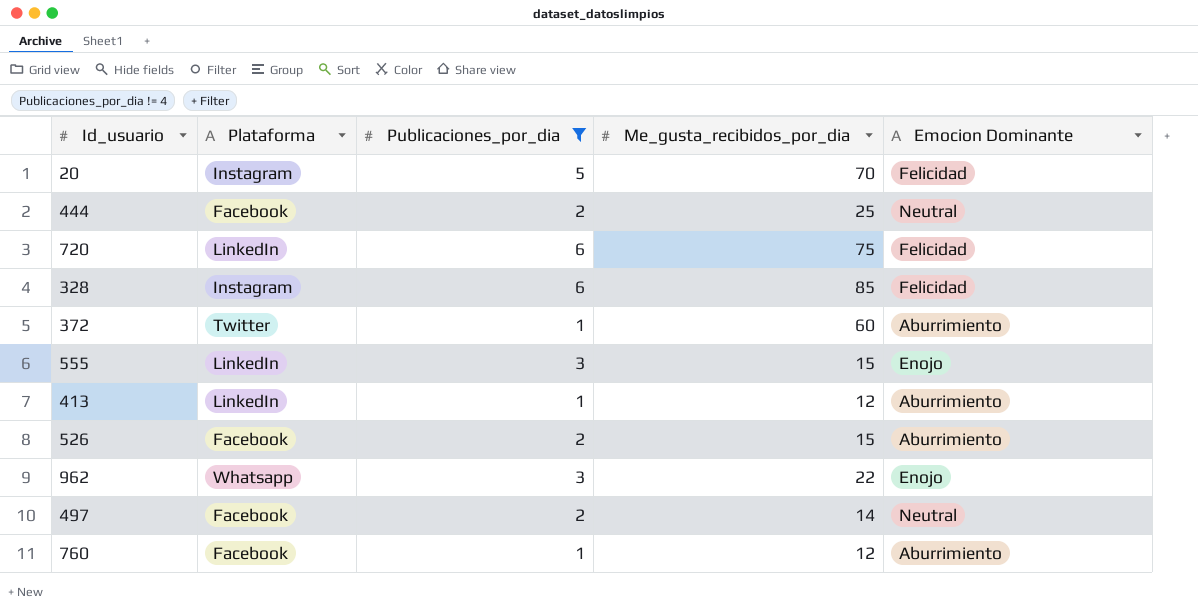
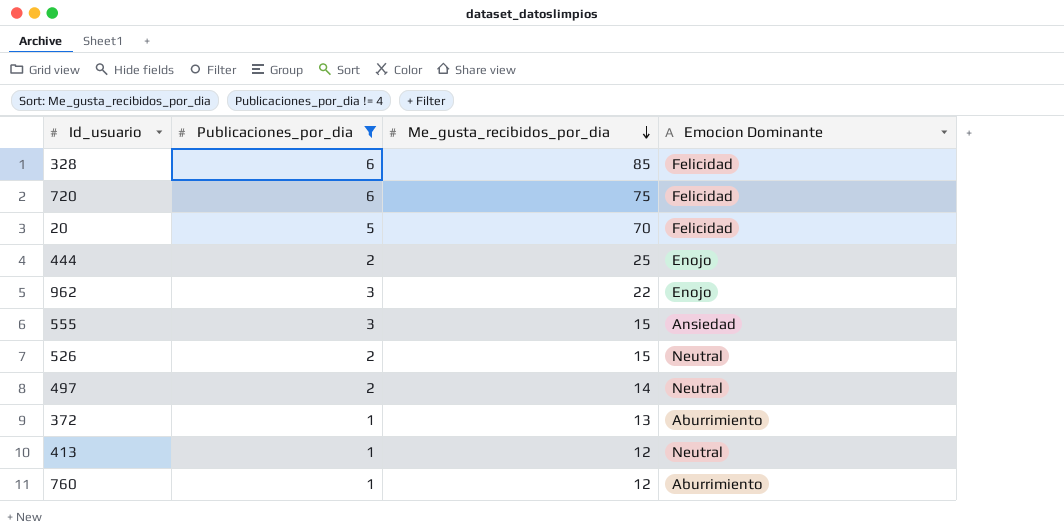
row order: none -> Me_gusta_recibidos_por_dia descending
column Plataforma | position: 2 -> none
444 | Emocion Dominante: Neutral -> Enojo
555 | Emocion Dominante: Enojo -> Ansiedad
526 | Emocion Dominante: Aburrimiento -> Neutral
372 | Me_gusta_recibidos_por_dia: 60 -> 13
413 | Emocion Dominante: Aburrimiento -> Neutral

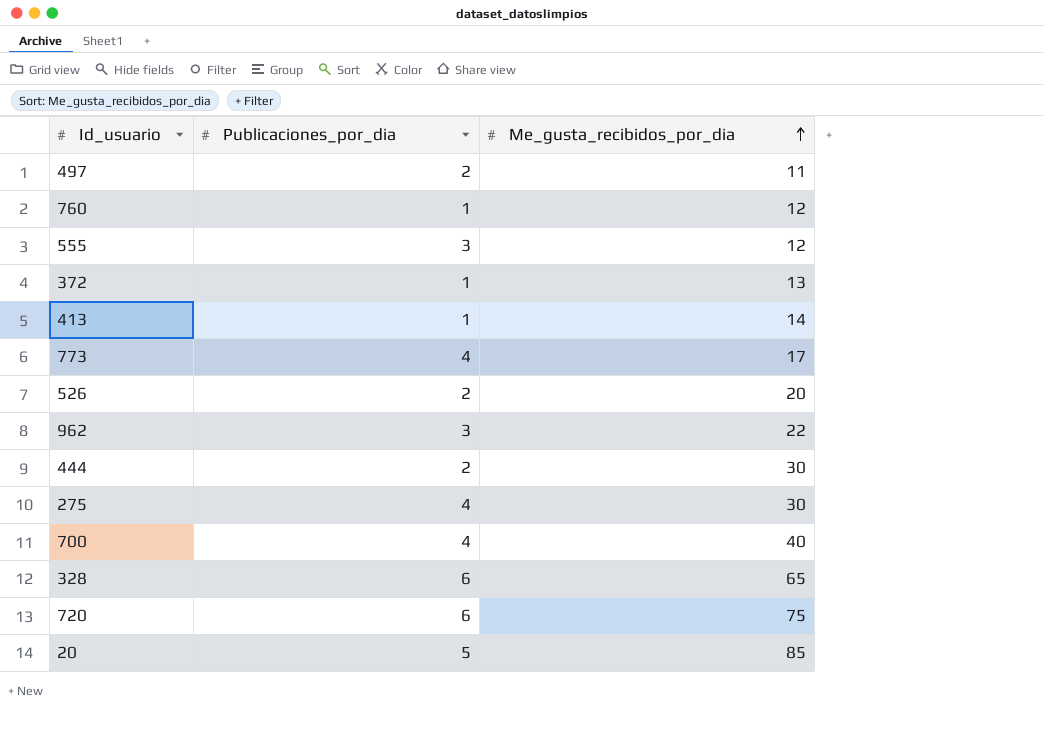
filter: Publicaciones_por_dia != 4 -> none
row order: Me_gusta_recibidos_por_dia descending -> Me_gusta_recibidos_por_dia ascending
column Emocion Dominante | position: 4 -> none
497 | Me_gusta_recibidos_por_dia: 14 -> 11
555 | Me_gusta_recibidos_por_dia: 15 -> 12
413 | Me_gusta_recibidos_por_dia: 12 -> 14
526 | Me_gusta_recibidos_por_dia: 15 -> 20
444 | Me_gusta_recibidos_por_dia: 25 -> 30
328 | Me_gusta_recibidos_por_dia: 85 -> 65
20 | Me_gusta_recibidos_por_dia: 70 -> 85

